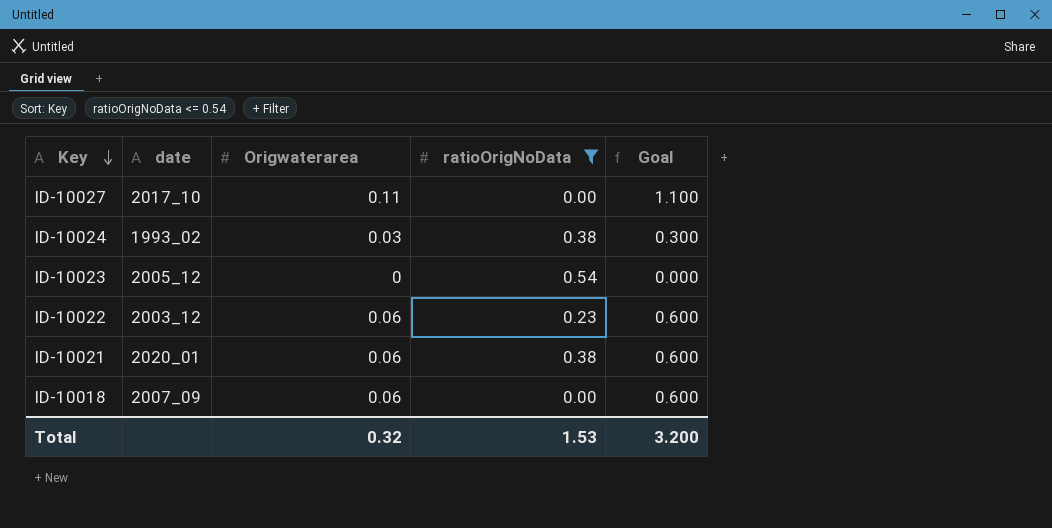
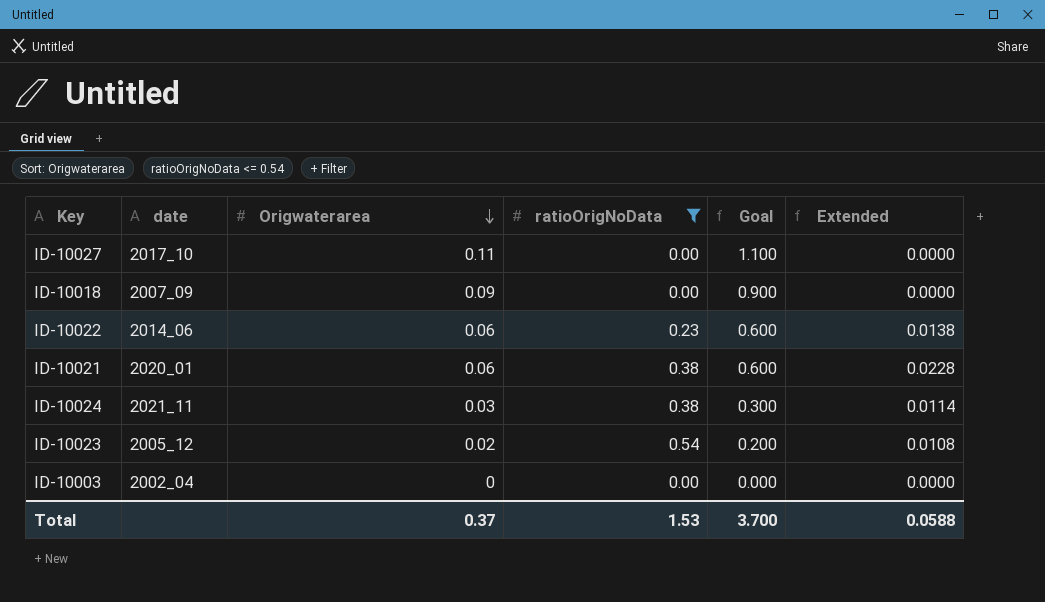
row order: Key descending -> Origwaterarea descending
column Extended | formula: none -> [Origwaterarea] * [ratioOrigNoData]
ID-10018 | Origwaterarea: 0.06 -> 0.09
ID-10018 | Goal: 0.600 -> 0.900
ID-10022 | date: 2003_12 -> 2014_06
ID-10024 | date: 1993_02 -> 2021_11
ID-10023 | Origwaterarea: 0 -> 0.02
ID-10023 | Goal: 0.000 -> 0.200
row ID-10003: none -> 2002_04 | 0 | 0.00 | 0.000 | 0.0000
Total | Origwaterarea: 0.32 -> 0.37
Total | Goal: 3.200 -> 3.700

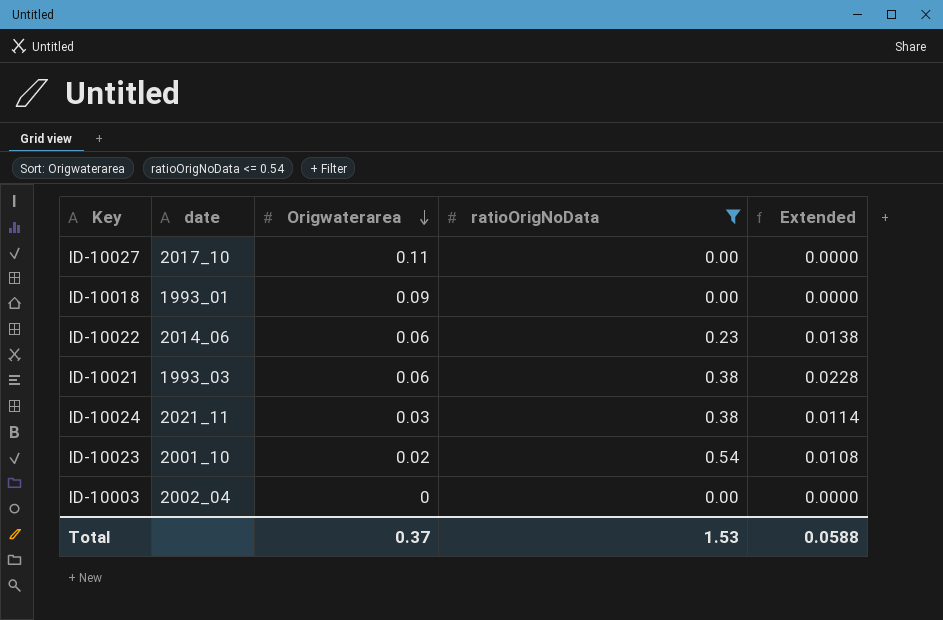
column Goal | formula: [Origwaterarea] * 10 -> none
ID-10018 | date: 2007_09 -> 1993_01
ID-10021 | date: 2020_01 -> 1993_03
ID-10023 | date: 2005_12 -> 2001_10

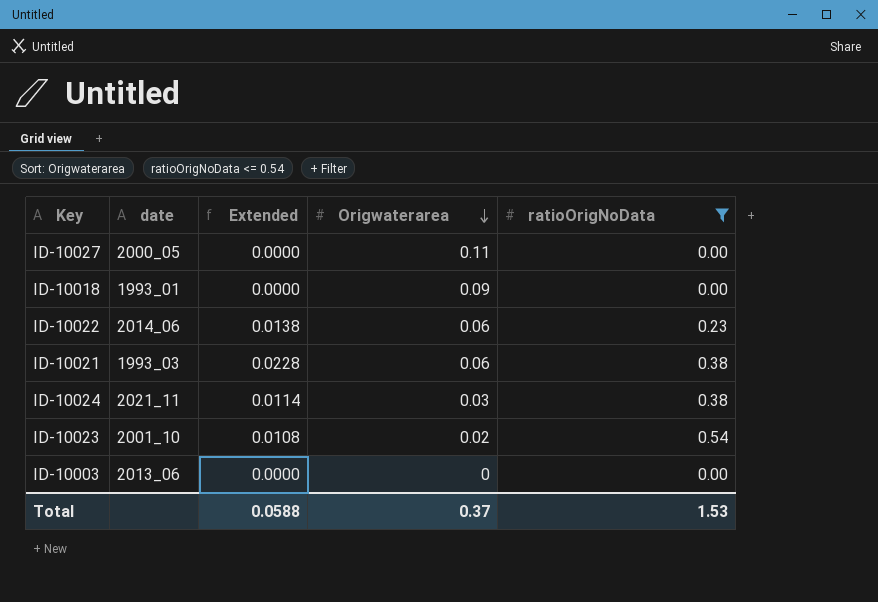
column Extended | position: 5 -> 3
ID-10027 | date: 2017_10 -> 2000_05
ID-10003 | date: 2002_04 -> 2013_06

